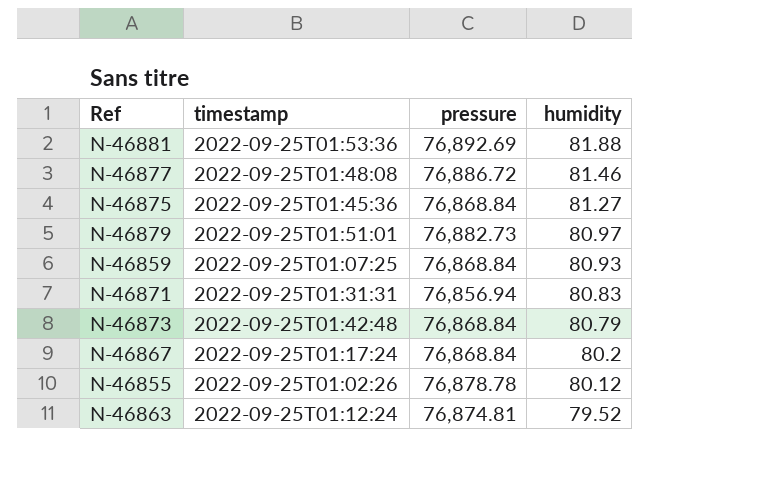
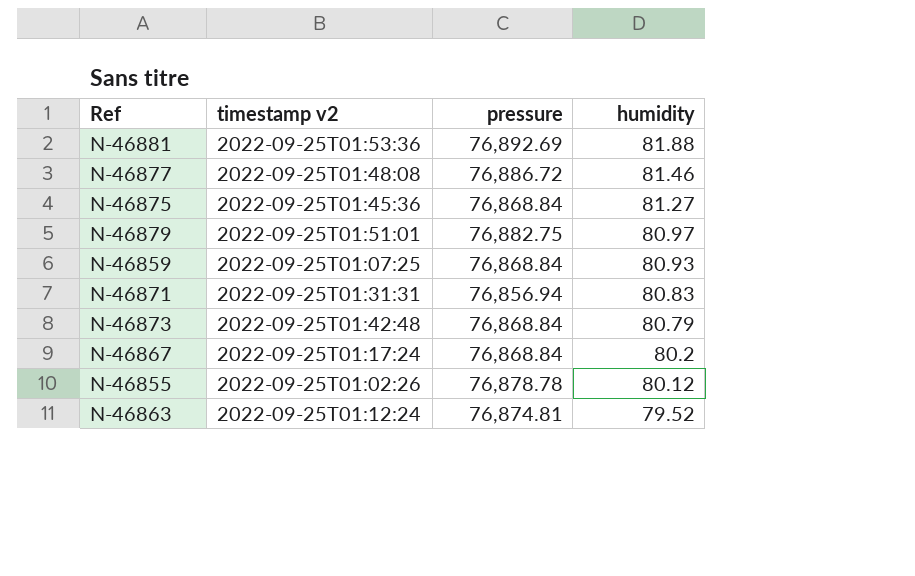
column name: timestamp -> timestamp v2
N-46879 | pressure: 76,882.73 -> 76,882.75

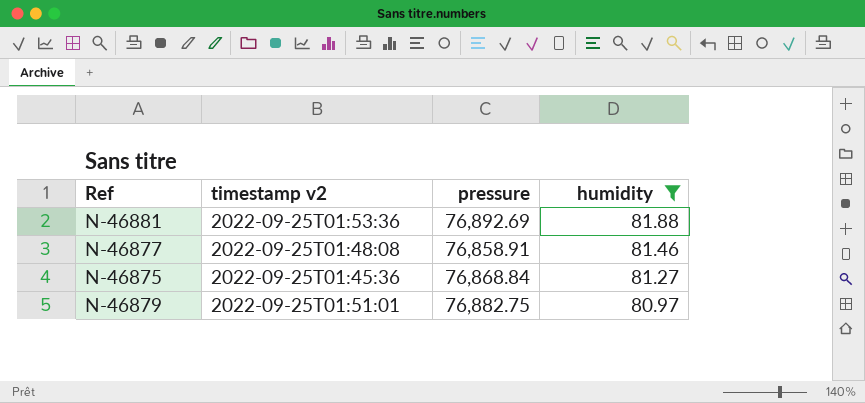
filter: none -> humidity >= 80.97
N-46877 | pressure: 76,886.72 -> 76,858.91

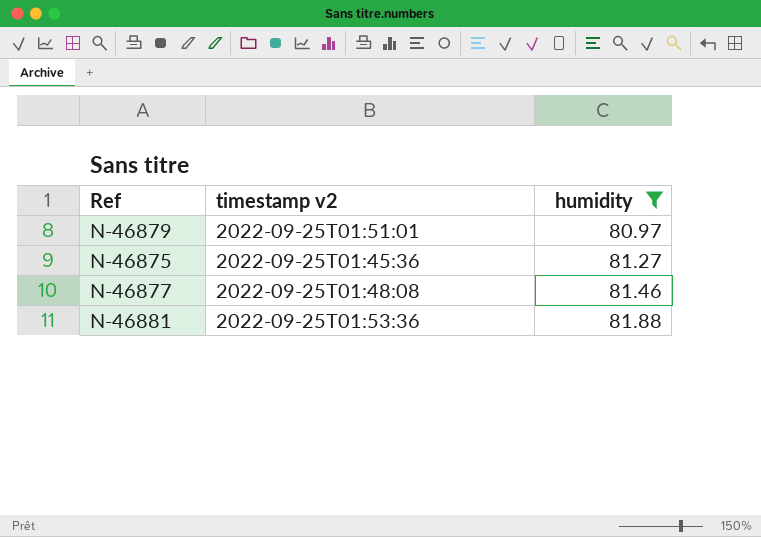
row order: humidity descending -> humidity ascending
column pressure | position: 3 -> none

